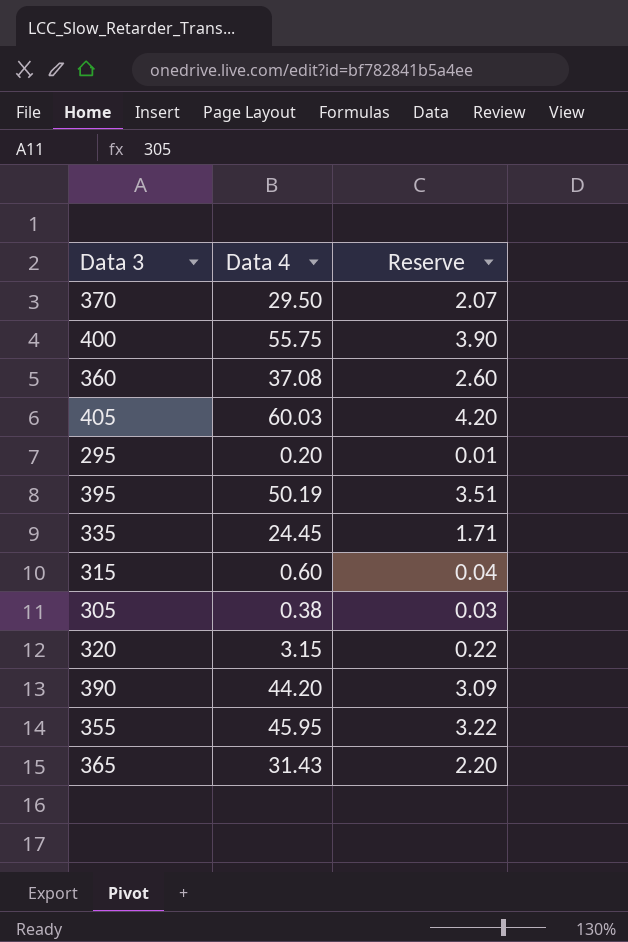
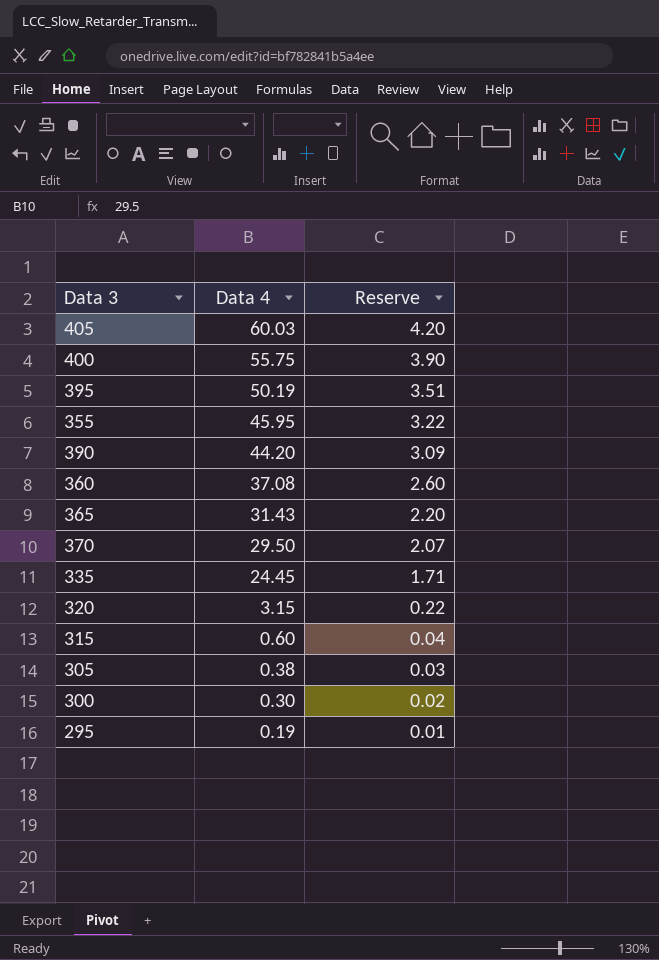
row order: none -> Data 4 descending
row 300: none -> 0.30 | 0.02
295 | Data 4: 0.20 -> 0.19

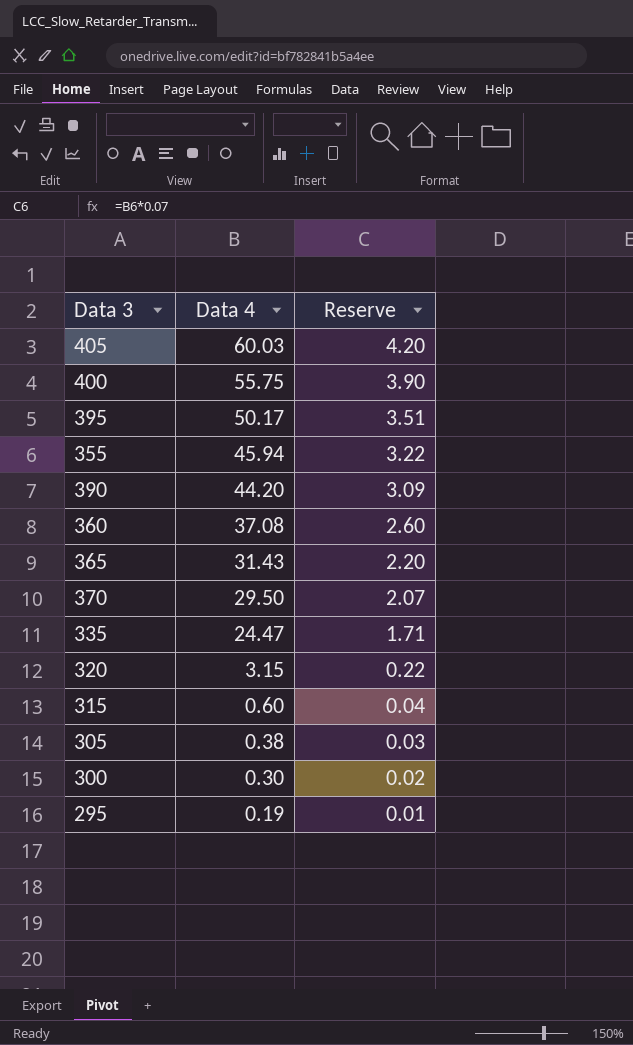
395 | Data 4: 50.19 -> 50.17
355 | Data 4: 45.95 -> 45.94
335 | Data 4: 24.45 -> 24.47

